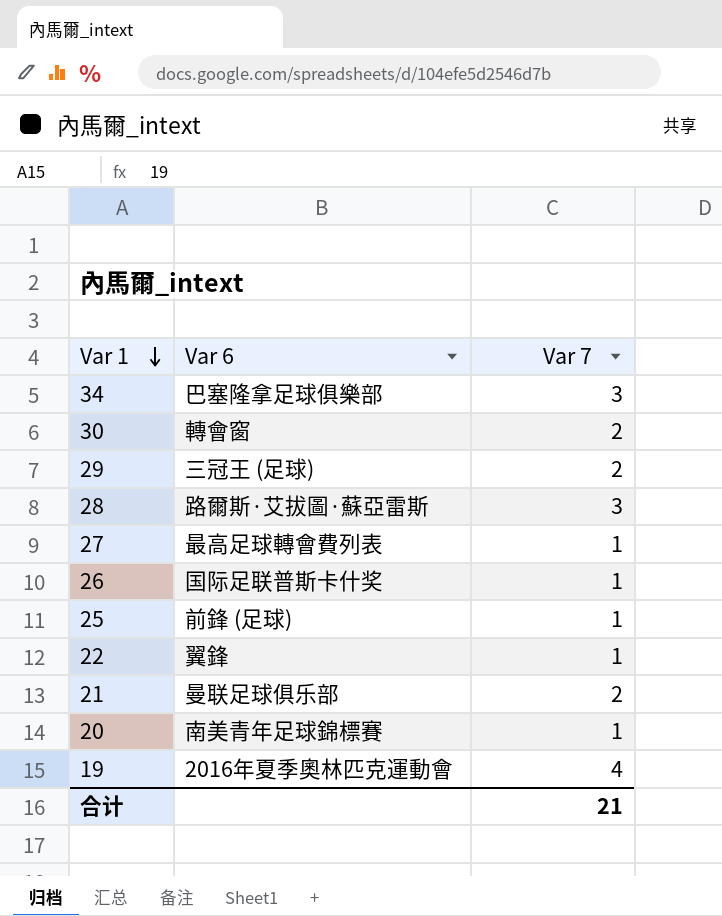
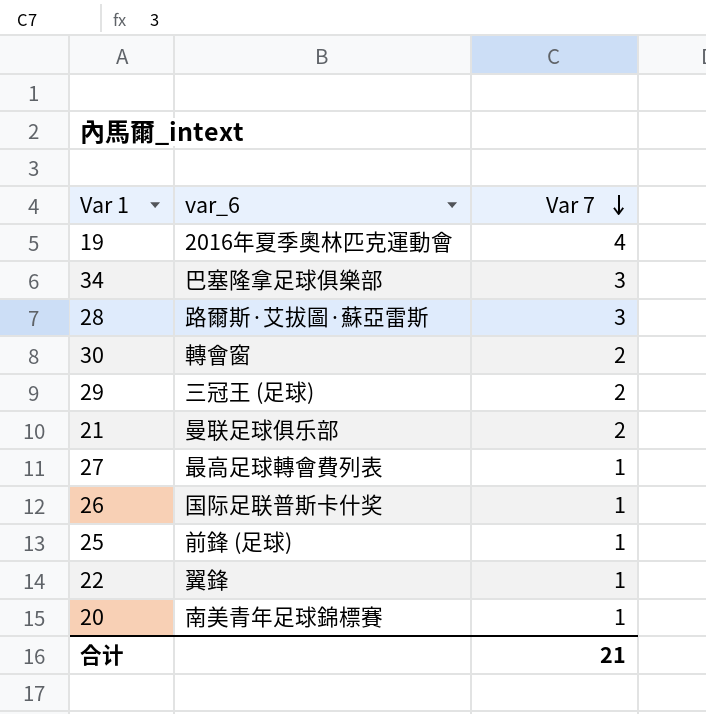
row order: Var 1 descending -> Var 7 descending
column name: Var 6 -> var_6

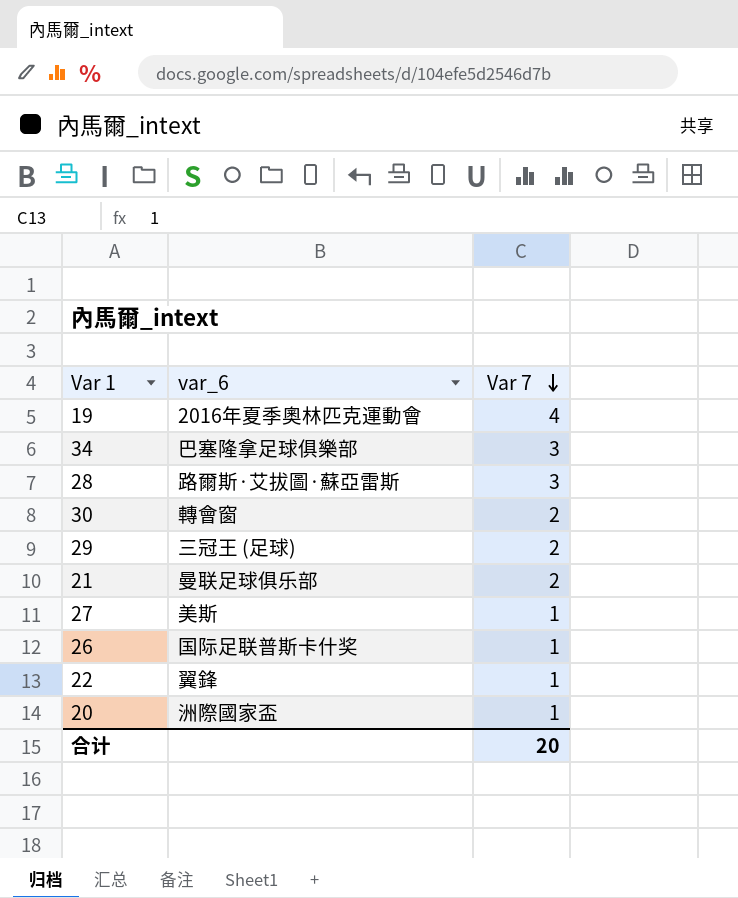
row 25: 前鋒 (足球) | 1 -> none
27 | var_6: 最高足球轉會費列表 -> 美斯
20 | var_6: 南美青年足球錦標賽 -> 洲際國家盃
合计 | Var 7: 21 -> 20

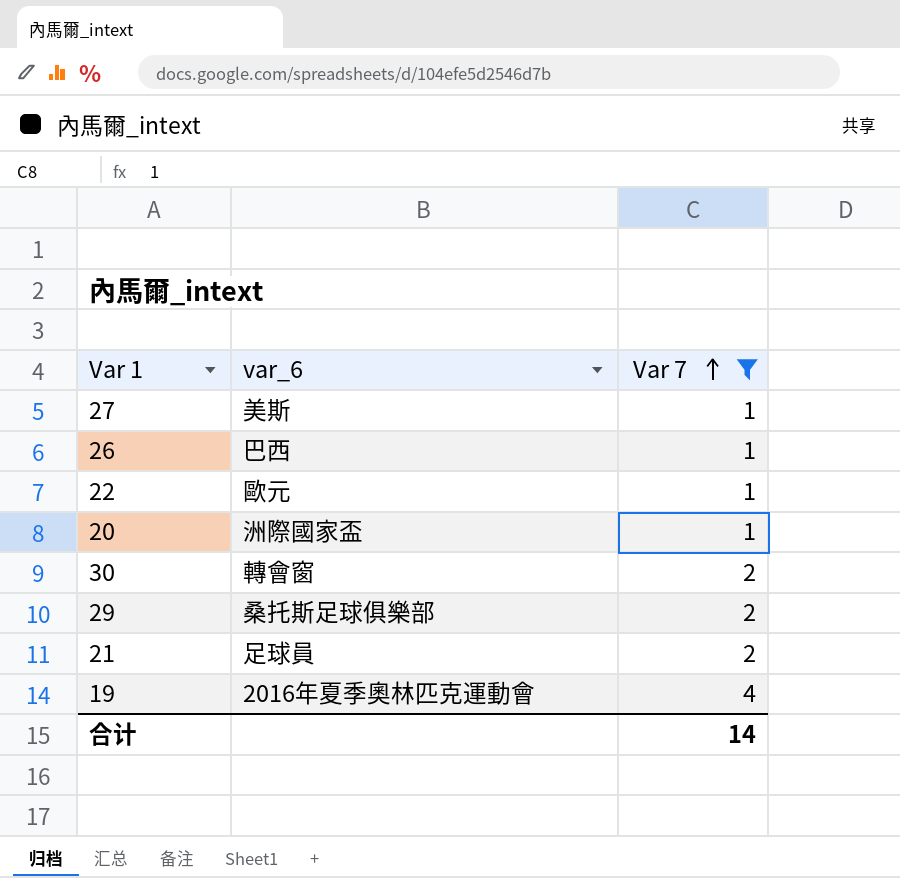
filter: none -> Var 7 != 3
row order: Var 7 descending -> Var 7 ascending
26 | var_6: 国际足联普斯卡什奖 -> 巴西
22 | var_6: 翼鋒 -> 歐元
29 | var_6: 三冠王 (足球) -> 桑托斯足球俱樂部
21 | var_6: 曼联足球俱乐部 -> 足球員
合计 | Var 7: 20 -> 14

